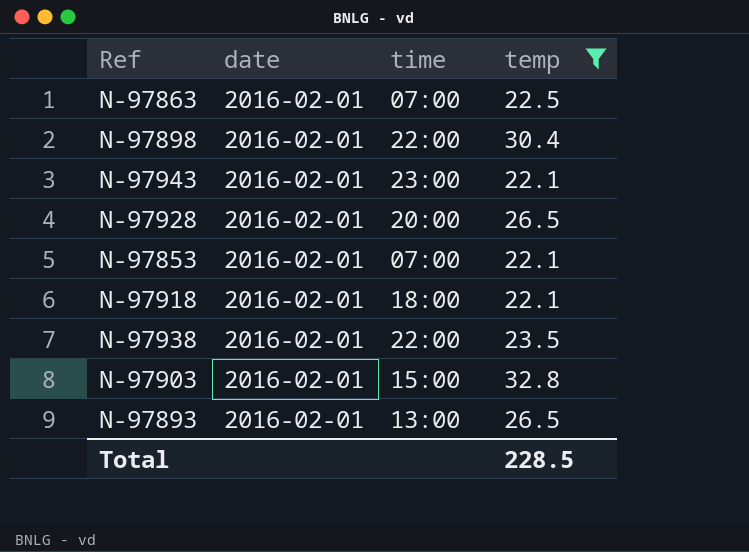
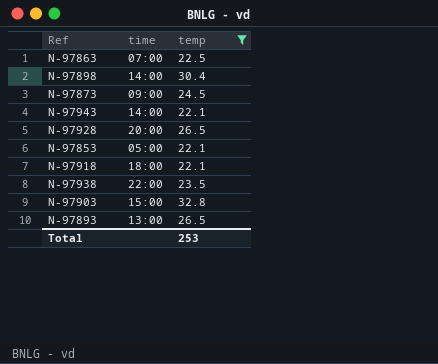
column date | position: 2 -> none
N-97898 | time: 22:00 -> 14:00
row N-97873: none -> 09:00 | 24.5
N-97943 | time: 23:00 -> 14:00
N-97853 | time: 07:00 -> 05:00
Total | temp: 228.5 -> 253

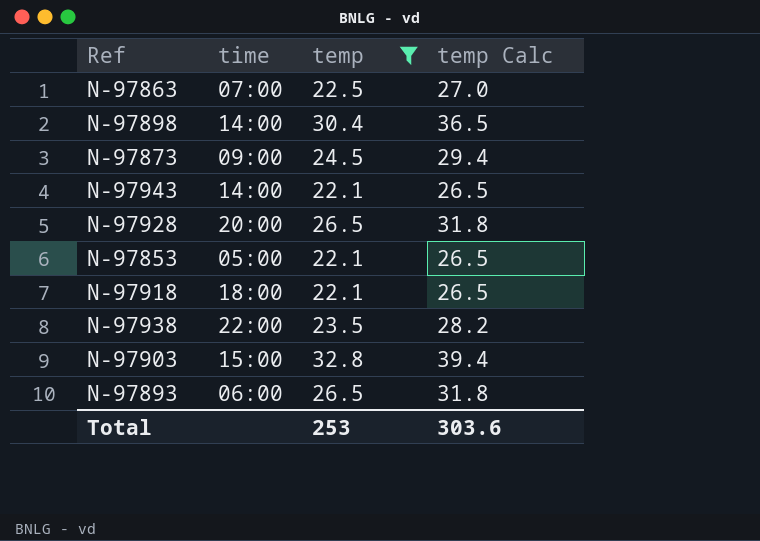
column temp Calc | formula: none -> [temp] * 1.2
N-97893 | time: 13:00 -> 06:00

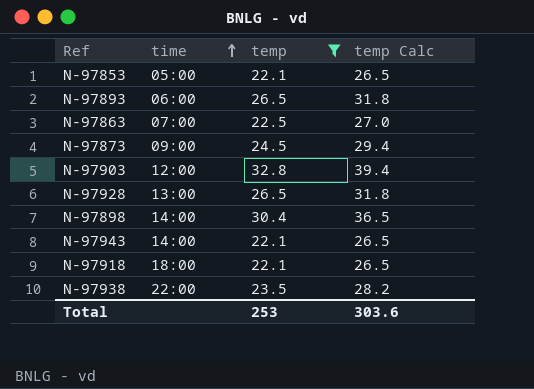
row order: none -> time ascending
N-97903 | time: 15:00 -> 12:00
N-97928 | time: 20:00 -> 13:00

